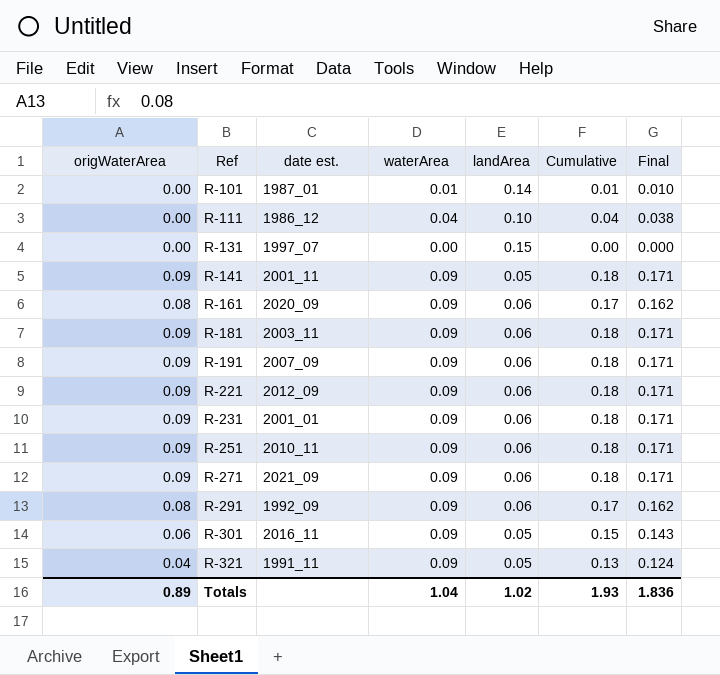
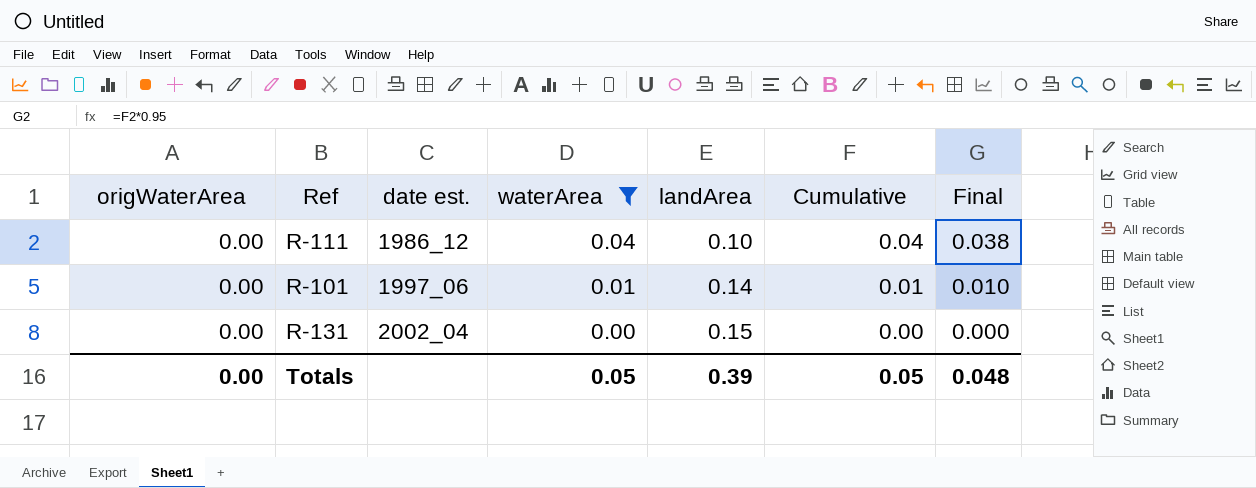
filter: none -> waterArea != 0.09
row order: Ref ascending -> date est. ascending
R-101 | date est.: 1987_01 -> 1997_06
R-131 | date est.: 1997_07 -> 2002_04
Totals | origWaterArea: 0.89 -> 0.00
Totals | waterArea: 1.04 -> 0.05
Totals | landArea: 1.02 -> 0.39
Totals | Cumulative: 1.93 -> 0.05
Totals | Final: 1.836 -> 0.048

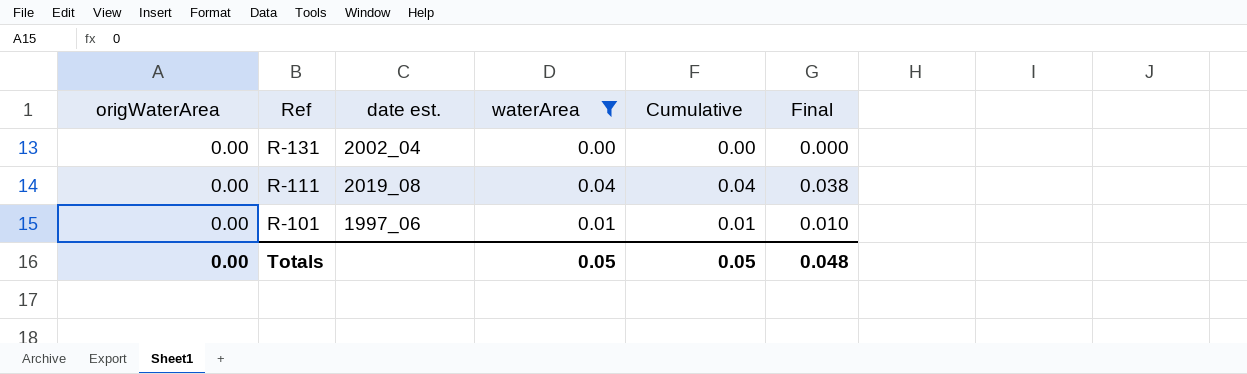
row order: date est. ascending -> Ref descending
column landArea | position: 5 -> none
R-111 | date est.: 1986_12 -> 2019_08

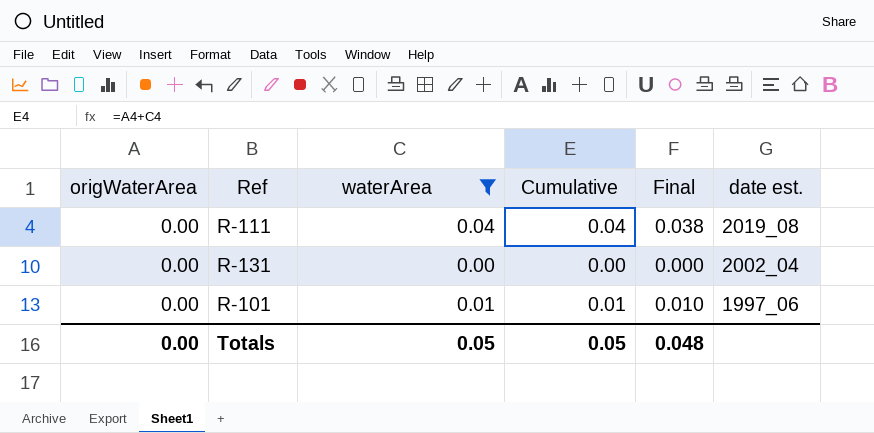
row order: Ref descending -> date est. descending
column date est. | position: 3 -> 6

